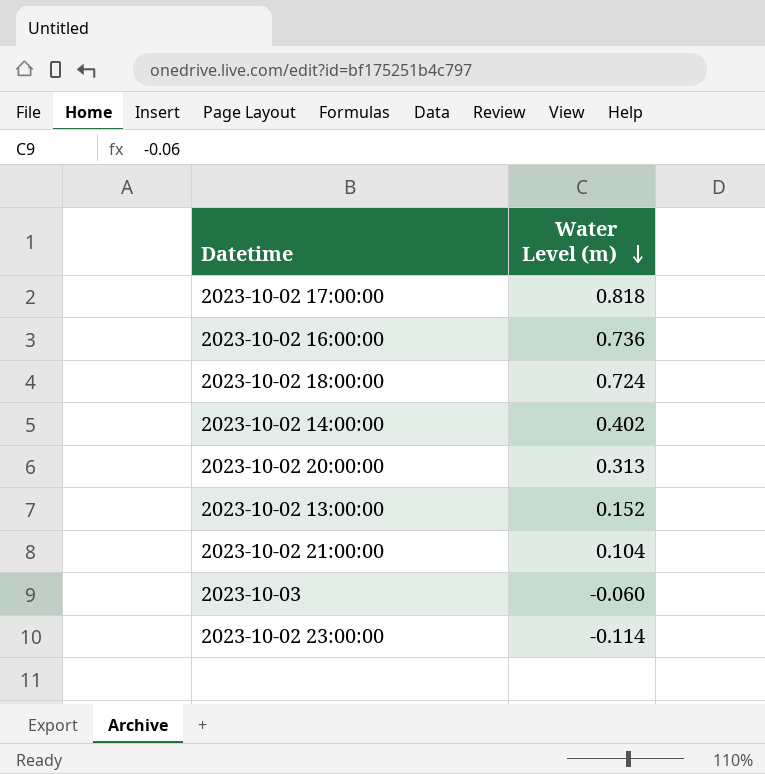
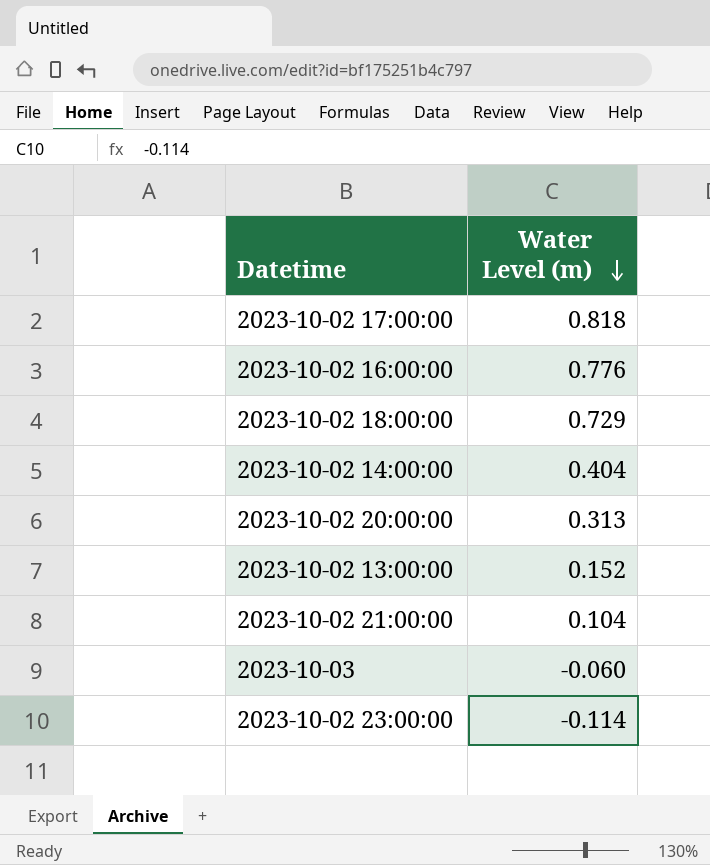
2023-10-02 16:00:00 | Water Level (m): 0.736 -> 0.776
2023-10-02 18:00:00 | Water Level (m): 0.724 -> 0.729
2023-10-02 14:00:00 | Water Level (m): 0.402 -> 0.404

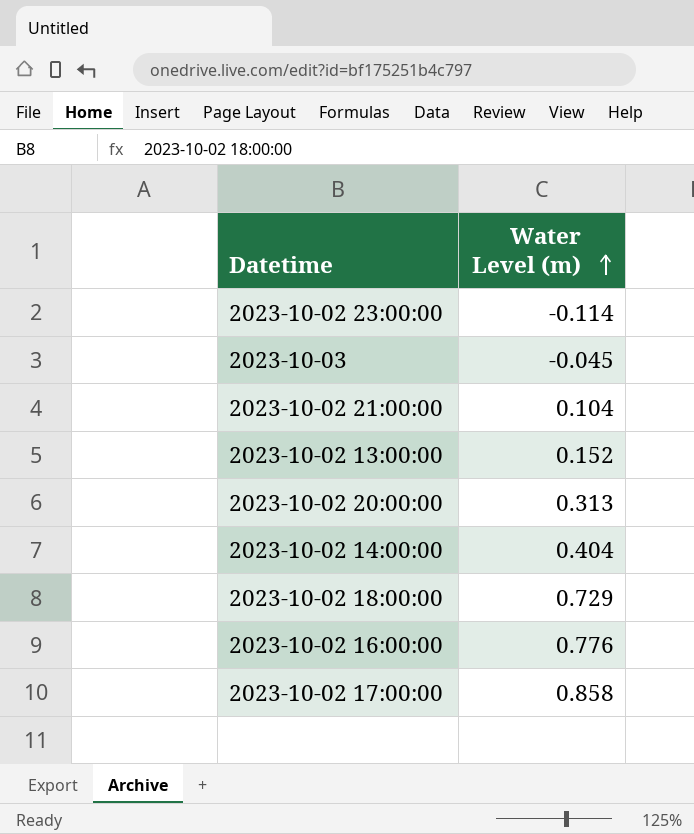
row order: Water Level (m) descending -> Water Level (m) ascending
2023-10-03 | Water Level (m): -0.060 -> -0.045
2023-10-02 17:00:00 | Water Level (m): 0.818 -> 0.858

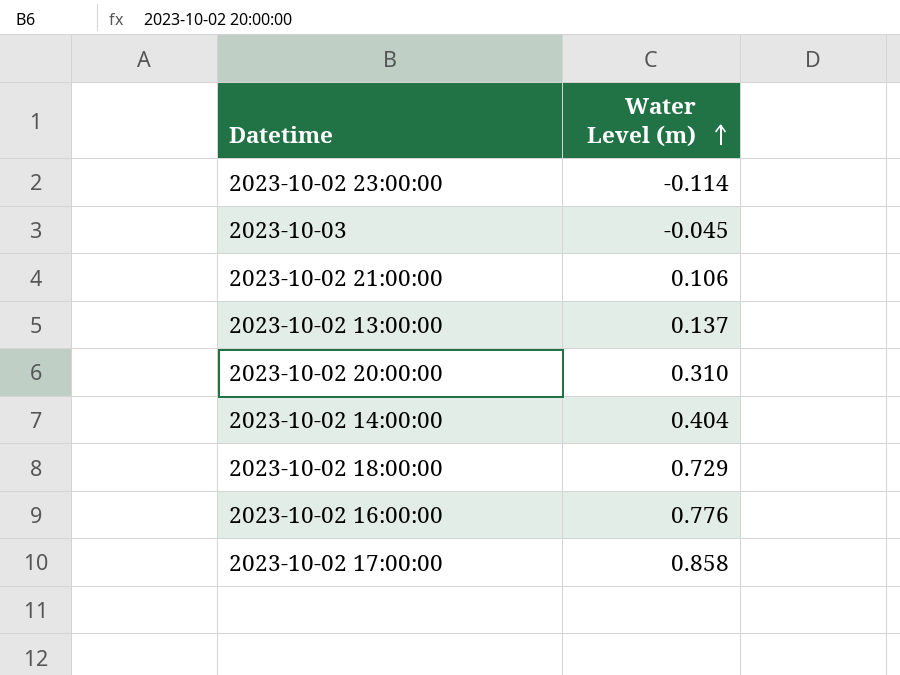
2023-10-02 21:00:00 | Water Level (m): 0.104 -> 0.106
2023-10-02 13:00:00 | Water Level (m): 0.152 -> 0.137
2023-10-02 20:00:00 | Water Level (m): 0.313 -> 0.310

